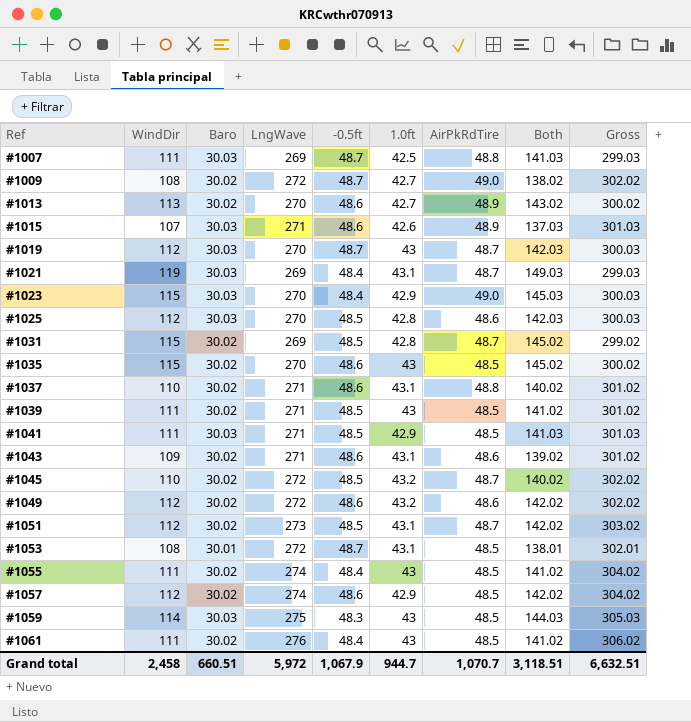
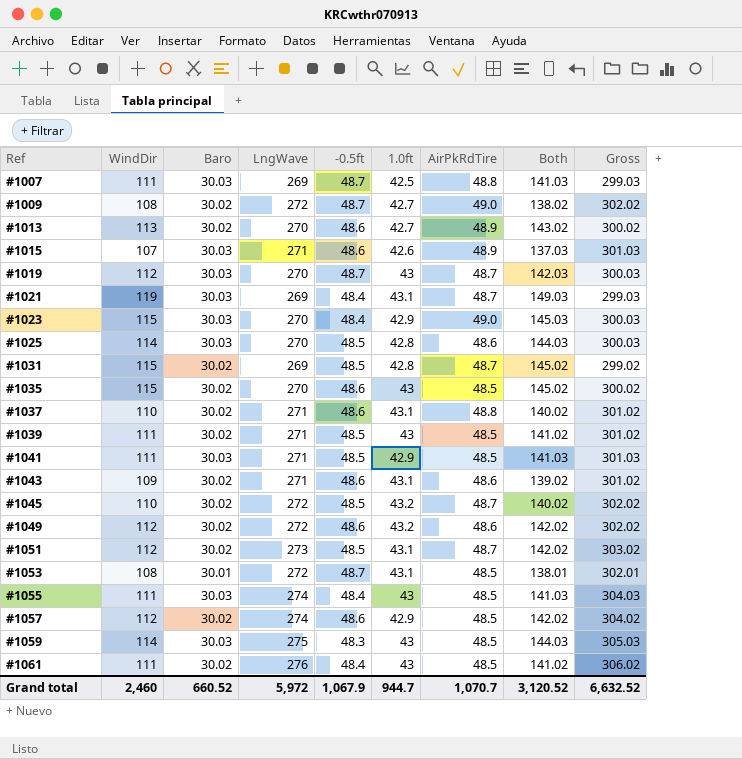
#1025 | WindDir: 112 -> 114
#1025 | Both: 142.03 -> 144.03
#1055 | Baro: 30.02 -> 30.03
#1055 | Both: 141.02 -> 141.03
#1055 | Gross: 304.02 -> 304.03
Grand total | WindDir: 2,458 -> 2,460
Grand total | Baro: 660.51 -> 660.52
Grand total | Both: 3,118.51 -> 3,120.52
Grand total | Gross: 6,632.51 -> 6,632.52

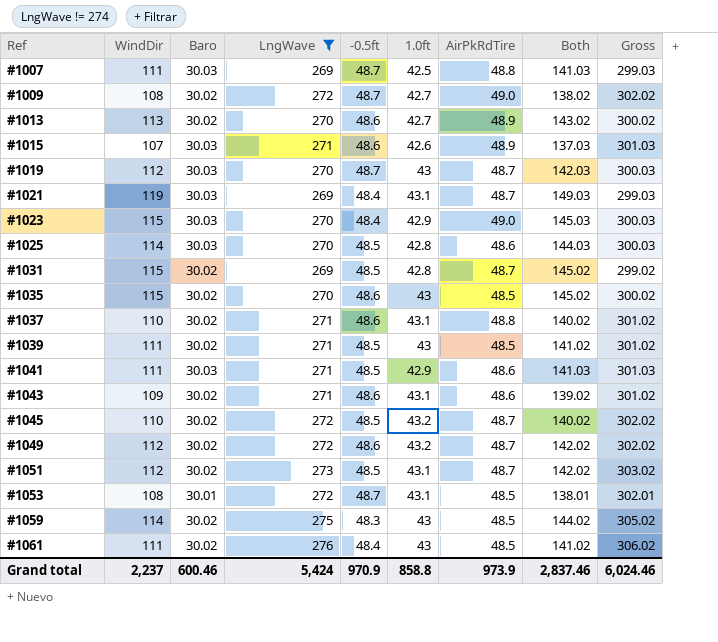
filter: none -> LngWave != 274
#1041 | AirPkRdTire: 48.5 -> 48.6
#1049 | AirPkRdTire: 48.6 -> 48.7
#1059 | Baro: 30.03 -> 30.02
#1059 | Both: 144.03 -> 144.02
#1059 | Gross: 305.03 -> 305.02
Grand total | WindDir: 2,460 -> 2,237
Grand total | Baro: 660.52 -> 600.46
Grand total | LngWave: 5,972 -> 5,424
Grand total | -0.5ft: 1,067.9 -> 970.9
Grand total | 1.0ft: 944.7 -> 858.8
Grand total | AirPkRdTire: 1,070.7 -> 973.9
Grand total | Both: 3,120.52 -> 2,837.46
Grand total | Gross: 6,632.52 -> 6,024.46

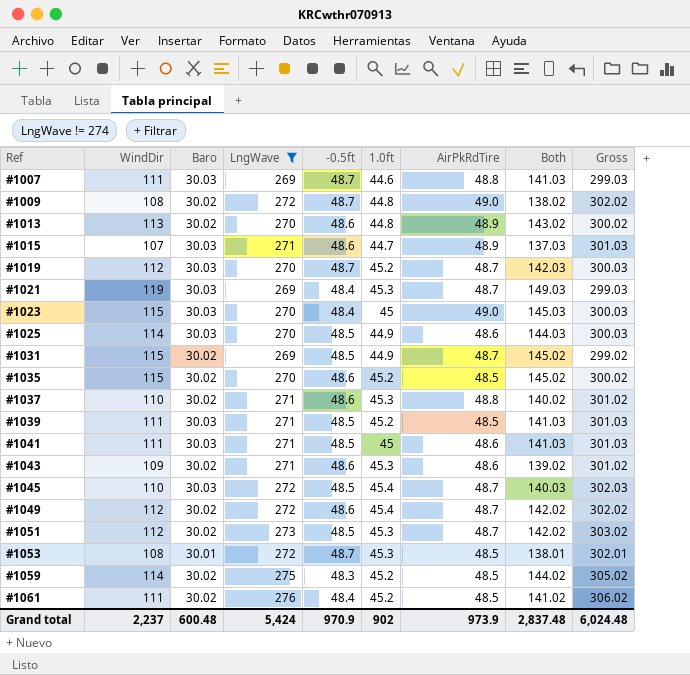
#1007 | 1.0ft: 42.5 -> 44.6
#1009 | 1.0ft: 42.7 -> 44.8
#1013 | 1.0ft: 42.7 -> 44.8
#1015 | 1.0ft: 42.6 -> 44.7
#1019 | 1.0ft: 43 -> 45.2
#1021 | 1.0ft: 43.1 -> 45.3
#1023 | 1.0ft: 42.9 -> 45
#1025 | 1.0ft: 42.8 -> 44.9
#1031 | 1.0ft: 42.8 -> 44.9
#1035 | 1.0ft: 43 -> 45.2
#1037 | 1.0ft: 43.1 -> 45.3
#1039 | Baro: 30.02 -> 30.03
#1039 | 1.0ft: 43 -> 45.2
#1039 | Both: 141.02 -> 141.03
#1039 | Gross: 301.02 -> 301.03
#1041 | 1.0ft: 42.9 -> 45
#1043 | 1.0ft: 43.1 -> 45.3
#1045 | Baro: 30.02 -> 30.03
#1045 | 1.0ft: 43.2 -> 45.4
#1045 | Both: 140.02 -> 140.03
#1045 | Gross: 302.02 -> 302.03
#1049 | 1.0ft: 43.2 -> 45.4
#1051 | 1.0ft: 43.1 -> 45.3
#1053 | 1.0ft: 43.1 -> 45.3
#1059 | 1.0ft: 43 -> 45.2
#1061 | 1.0ft: 43 -> 45.2
Grand total | Baro: 600.46 -> 600.48
Grand total | 1.0ft: 858.8 -> 902
Grand total | Both: 2,837.46 -> 2,837.48
Grand total | Gross: 6,024.46 -> 6,024.48

